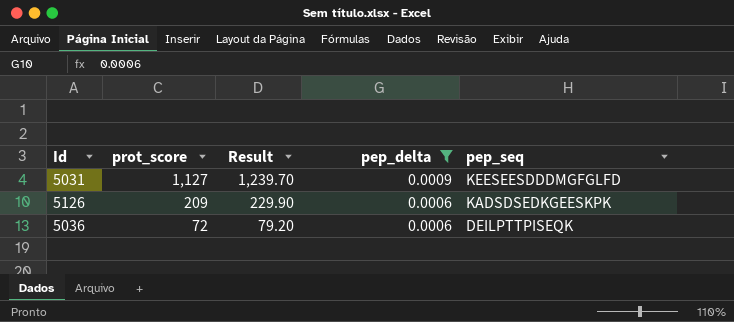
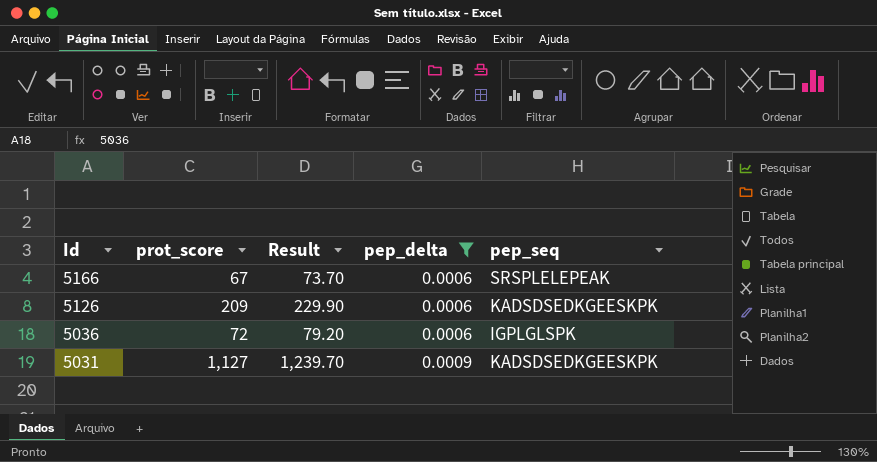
row order: prot_score descending -> Id descending
row 5166: none -> 67 | 73.70 | 0.0006 | SRSPLELEPEAK
5036 | pep_seq: DEILPTTPISEQK -> IGPLGLSPK
5031 | pep_seq: KEESEESDDDMGFGLFD -> KADSDSEDKGEESKPK

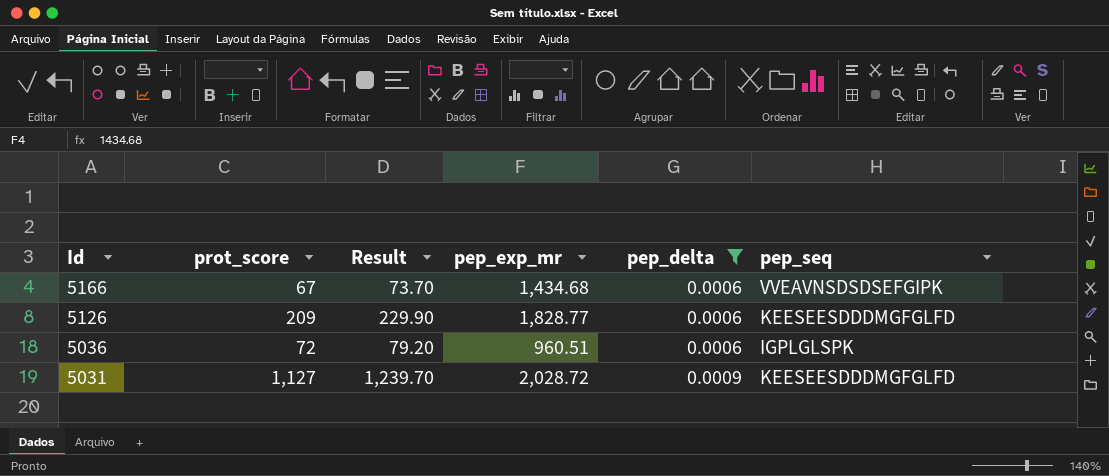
column pep_exp_mr | position: none -> 4
5166 | pep_seq: SRSPLELEPEAK -> VVEAVNSDSDSEFGIPK
5126 | pep_seq: KADSDSEDKGEESKPK -> KEESEESDDDMGFGLFD
5031 | pep_seq: KADSDSEDKGEESKPK -> KEESEESDDDMGFGLFD

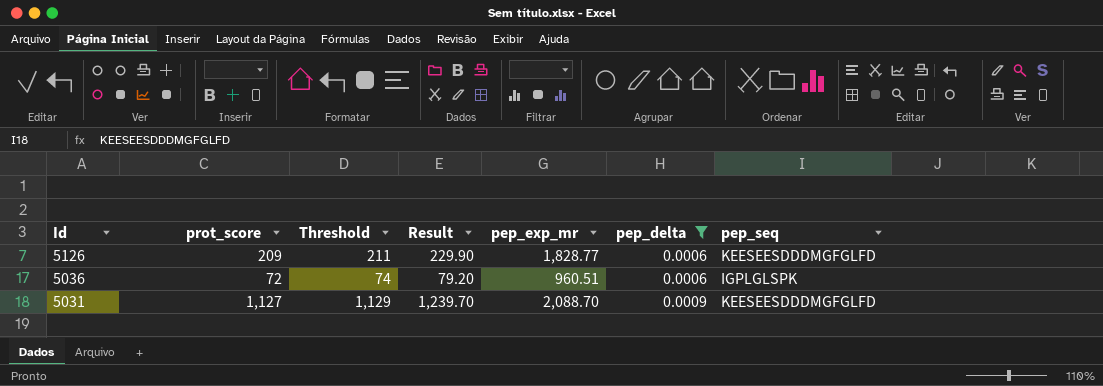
column Threshold | formula: none -> [prot_score] + 2
row 5166: 67 | 73.70 | 1,434.68 | 0.0006 | VVEAVNSDSDSEFGIPK -> none
5031 | pep_exp_mr: 2,028.72 -> 2,088.70

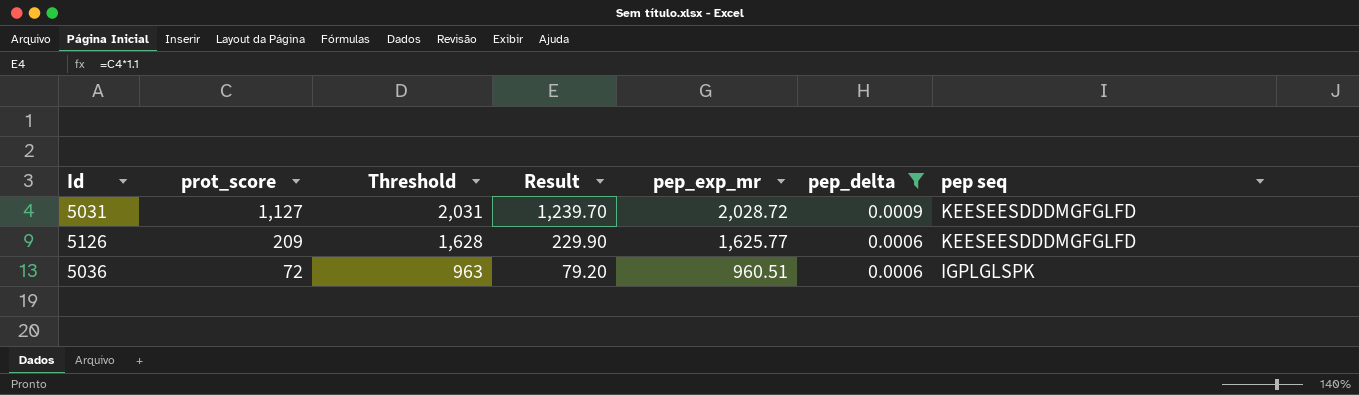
row order: Id descending -> prot_score descending
column Threshold | formula: [prot_score] + 2 -> [pep_exp_mr] + 2
column name: pep_seq -> pep seq
5031 | pep_exp_mr: 2,088.70 -> 2,028.72
5126 | pep_exp_mr: 1,828.77 -> 1,625.77

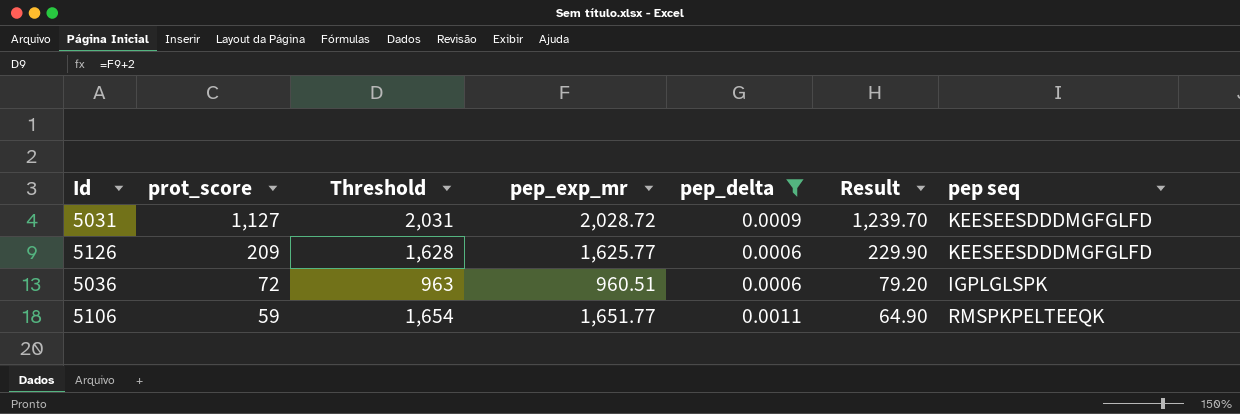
column Result | position: 4 -> 6
row 5106: none -> 59 | 1,654 | 1,651.77 | 0.0011 | 64.90 | RMSPKPELTEEQK

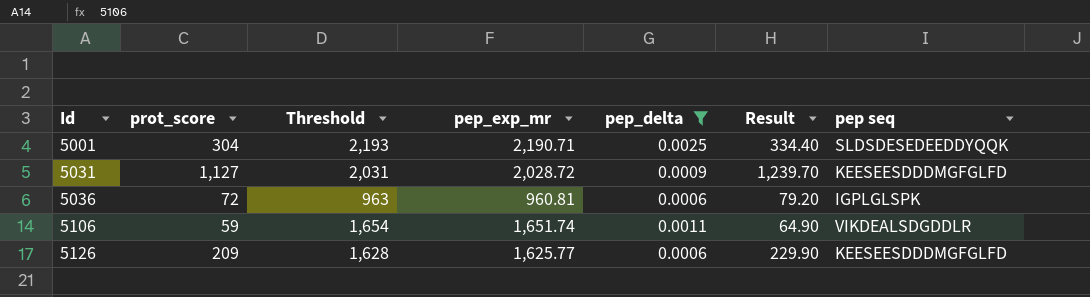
row order: prot_score descending -> Id ascending
row 5001: none -> 304 | 2,193 | 2,190.71 | 0.0025 | 334.40 | SLDSDESEDEEDDYQQK
5036 | pep_exp_mr: 960.51 -> 960.81
5106 | pep_exp_mr: 1,651.77 -> 1,651.74
5106 | pep seq: RMSPKPELTEEQK -> VIKDEALSDGDDLR

